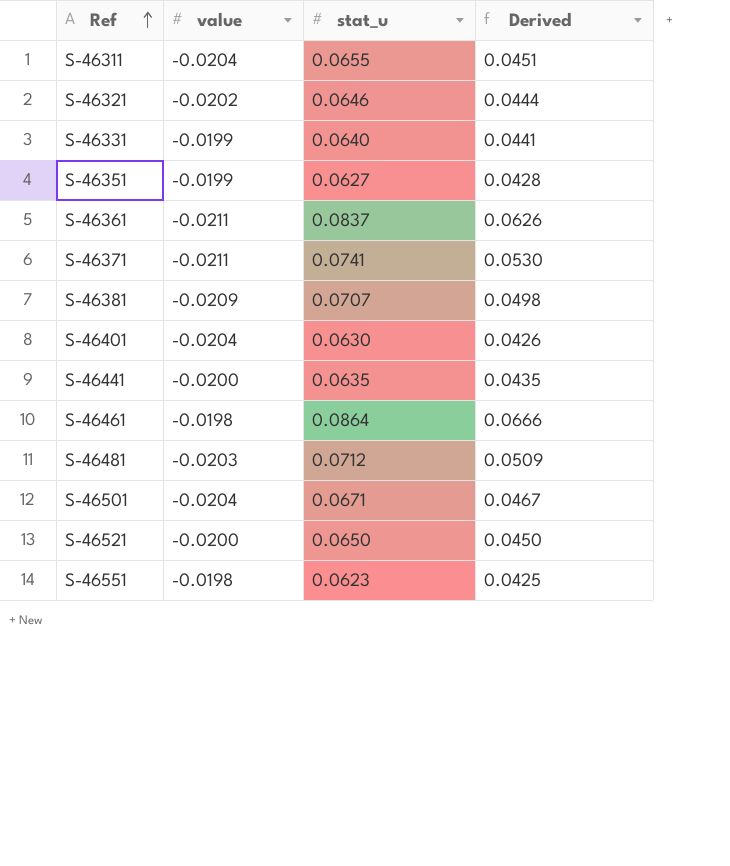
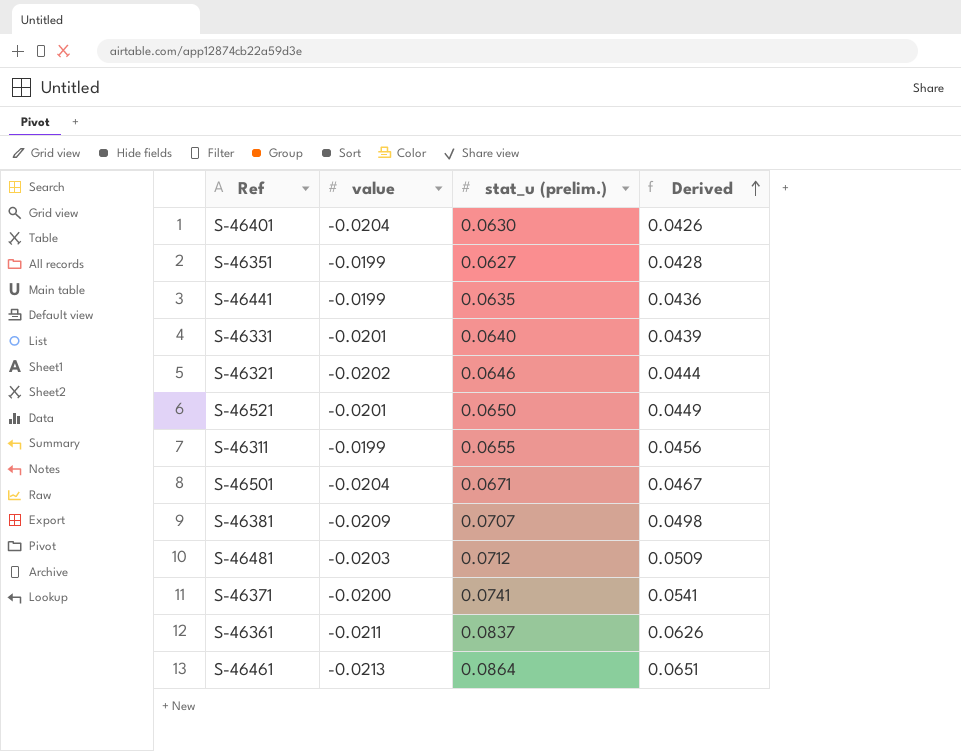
row order: Ref ascending -> Derived ascending
column name: stat_u -> stat_u (prelim.)
row S-46551: -0.0198 | 0.0623 | 0.0425 -> none
S-46441 | value: -0.0200 -> -0.0199
S-46441 | Derived: 0.0435 -> 0.0436
S-46331 | value: -0.0199 -> -0.0201
S-46331 | Derived: 0.0441 -> 0.0439
S-46521 | value: -0.0200 -> -0.0201
S-46521 | Derived: 0.0450 -> 0.0449
S-46311 | value: -0.0204 -> -0.0199
S-46311 | Derived: 0.0451 -> 0.0456
S-46371 | value: -0.0211 -> -0.0200
S-46371 | Derived: 0.0530 -> 0.0541
S-46461 | value: -0.0198 -> -0.0213
S-46461 | Derived: 0.0666 -> 0.0651

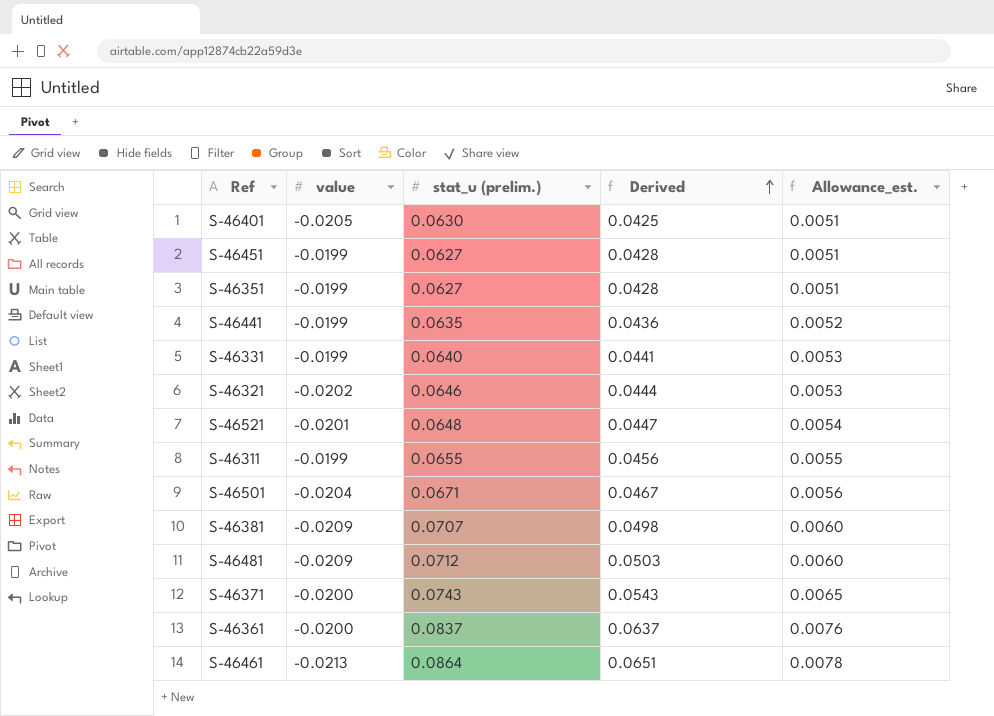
column Allowance_est. | formula: none -> [Derived] * 0.12
S-46401 | value: -0.0204 -> -0.0205
S-46401 | Derived: 0.0426 -> 0.0425
row S-46451: none -> -0.0199 | 0.0627 | 0.0428 | 0.0051
S-46331 | value: -0.0201 -> -0.0199
S-46331 | Derived: 0.0439 -> 0.0441
S-46521 | stat_u (prelim.): 0.0650 -> 0.0648
S-46521 | Derived: 0.0449 -> 0.0447
S-46481 | value: -0.0203 -> -0.0209
S-46481 | Derived: 0.0509 -> 0.0503
S-46371 | stat_u (prelim.): 0.0741 -> 0.0743
S-46371 | Derived: 0.0541 -> 0.0543
S-46361 | value: -0.0211 -> -0.0200
S-46361 | Derived: 0.0626 -> 0.0637

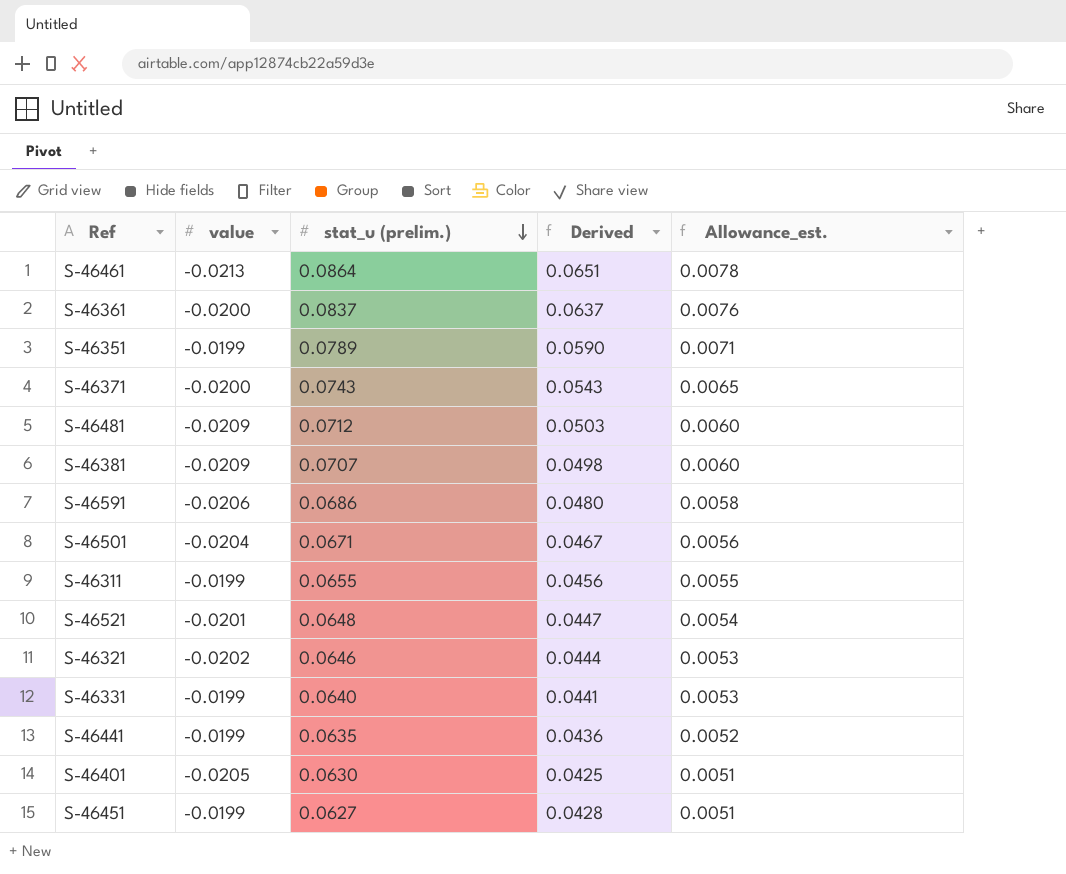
row order: Derived ascending -> stat_u (prelim.) descending
S-46351 | stat_u (prelim.): 0.0627 -> 0.0789
S-46351 | Derived: 0.0428 -> 0.0590
S-46351 | Allowance_est.: 0.0051 -> 0.0071
row S-46591: none -> -0.0206 | 0.0686 | 0.0480 | 0.0058

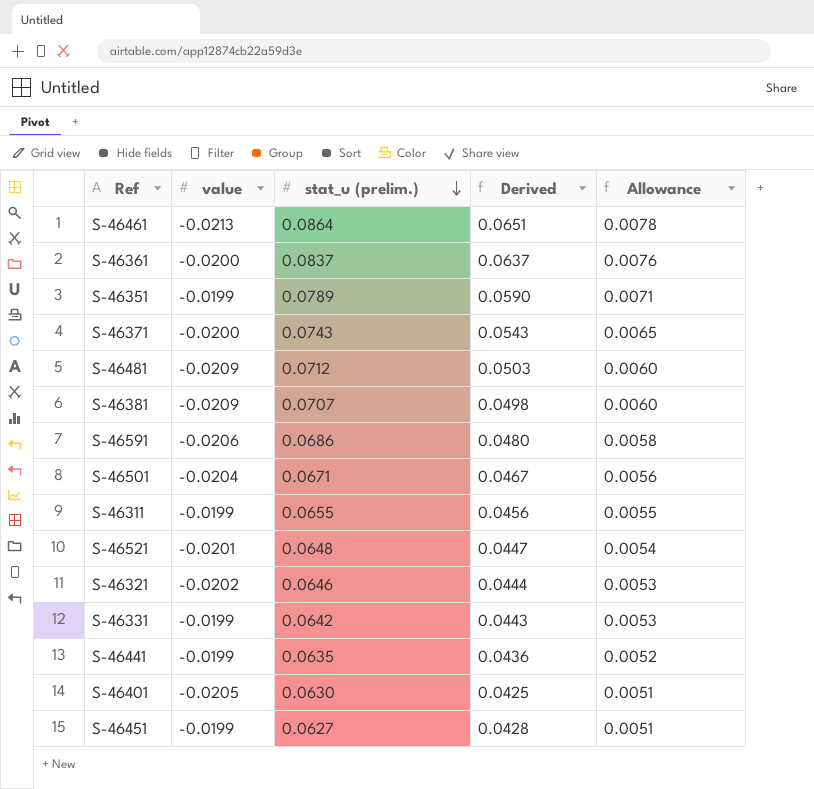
column name: Allowance_est. -> Allowance
S-46331 | stat_u (prelim.): 0.0640 -> 0.0642
S-46331 | Derived: 0.0441 -> 0.0443

